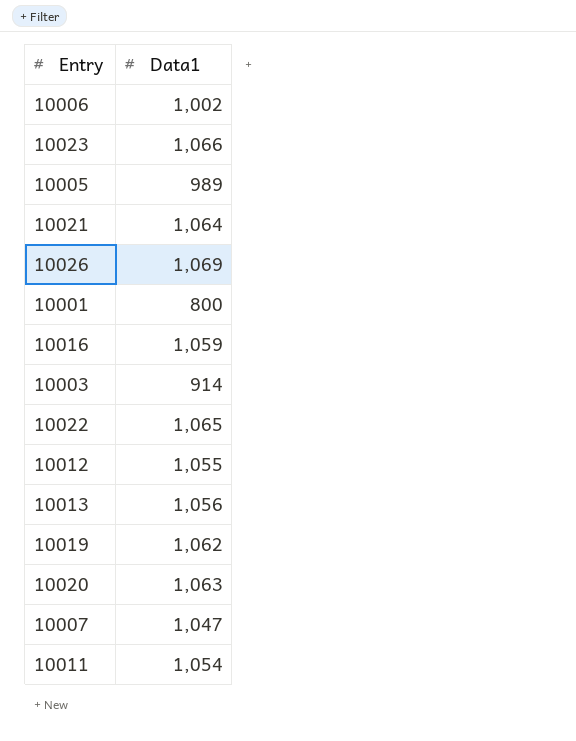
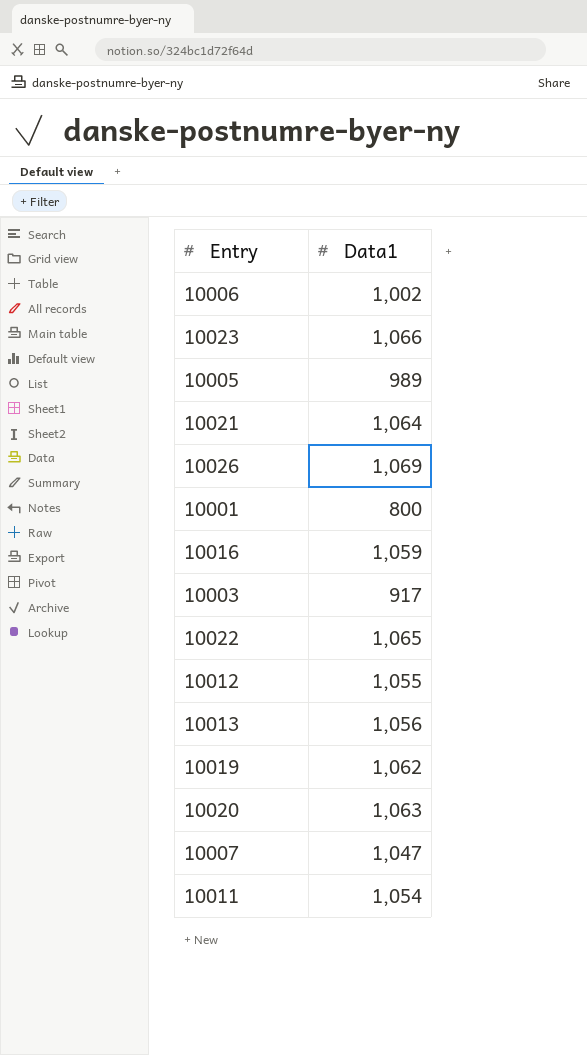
10003 | Data1: 914 -> 917

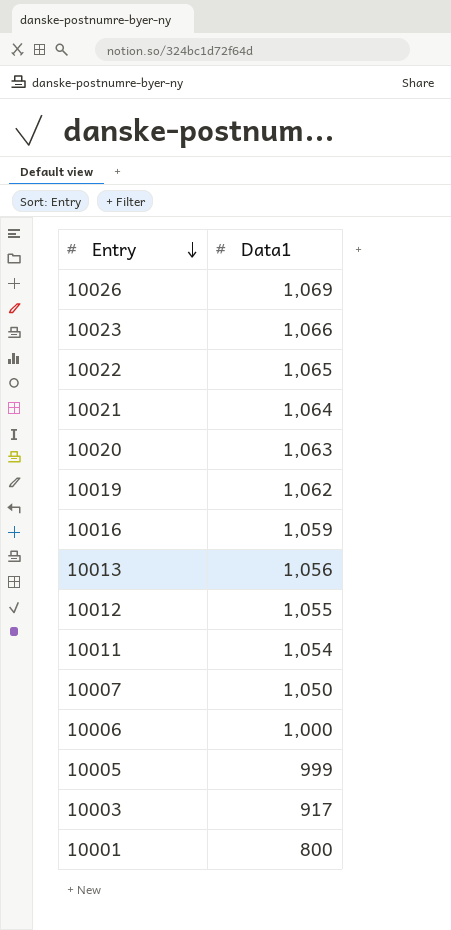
row order: none -> Entry descending
10007 | Data1: 1,047 -> 1,050
10006 | Data1: 1,002 -> 1,000
10005 | Data1: 989 -> 999

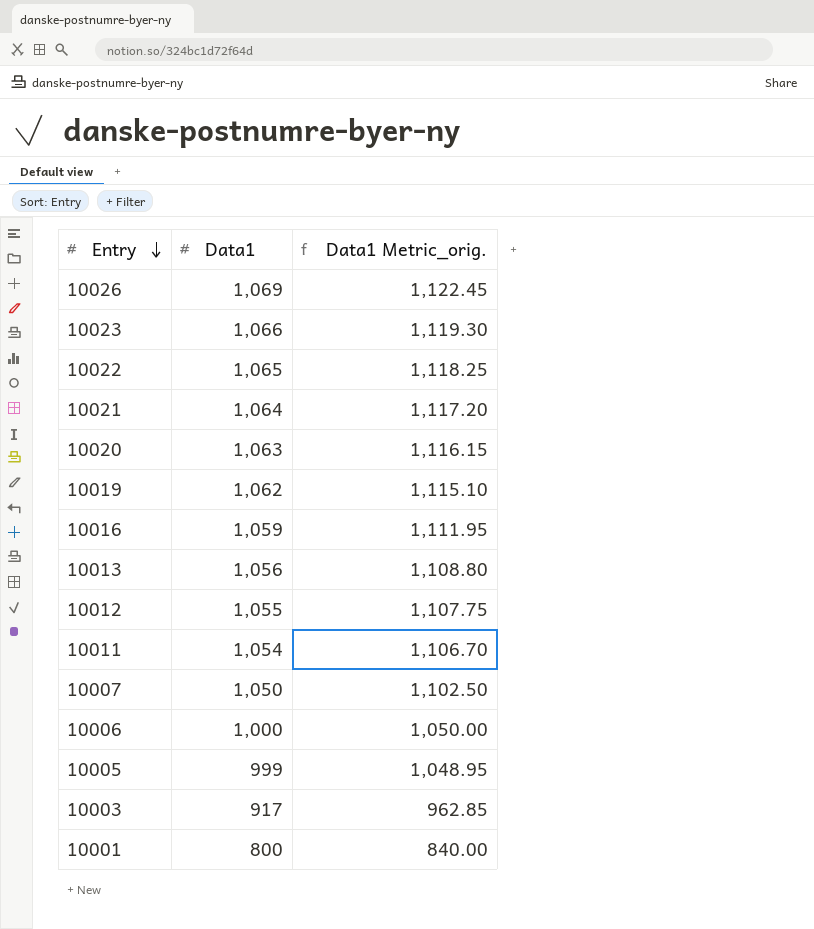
column Data1 Metric_orig. | formula: none -> [Data1] * 1.05

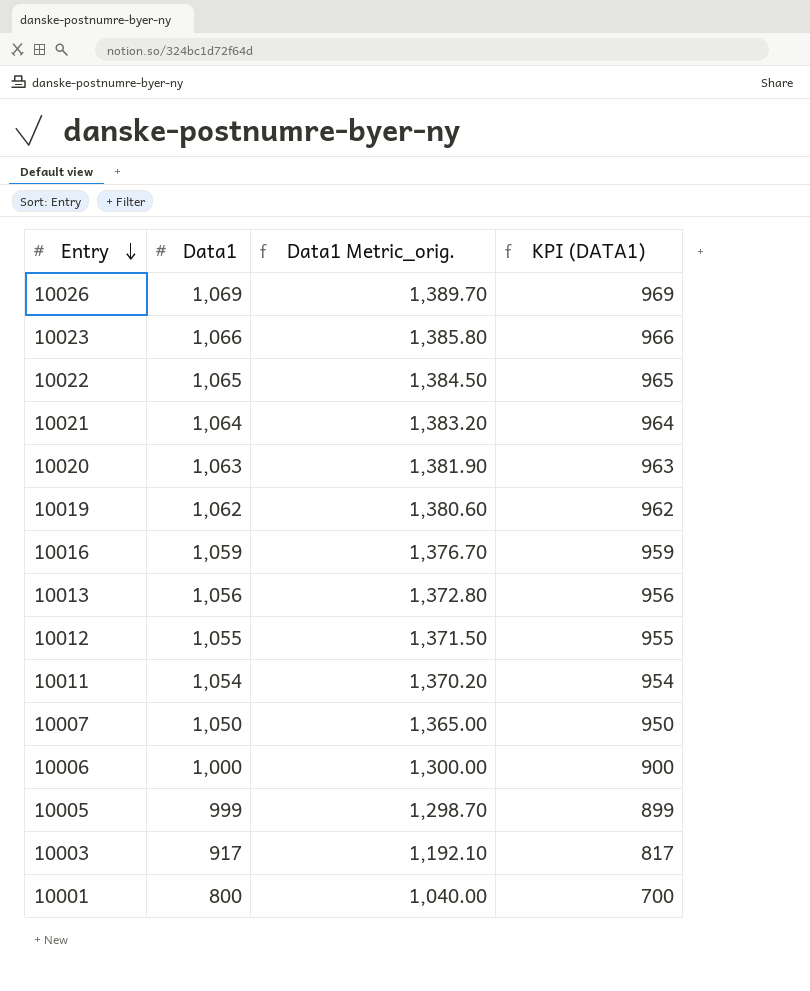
column Data1 Metric_orig. | formula: [Data1] * 1.05 -> [Data1] * 1.3
column KPI (DATA1) | formula: none -> [Data1] - 100

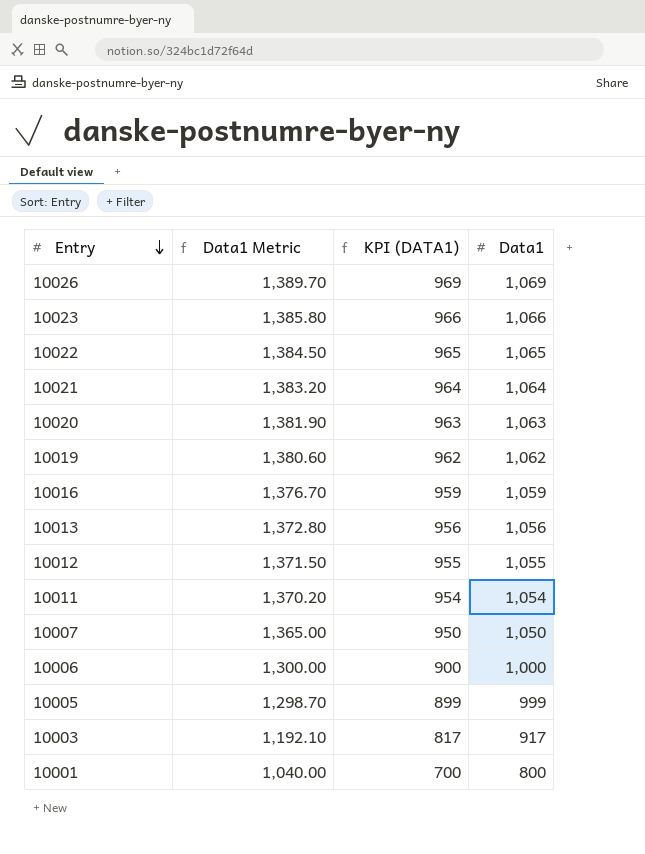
column name: Data1 Metric_orig. -> Data1 Metric
column Data1 | position: 2 -> 4

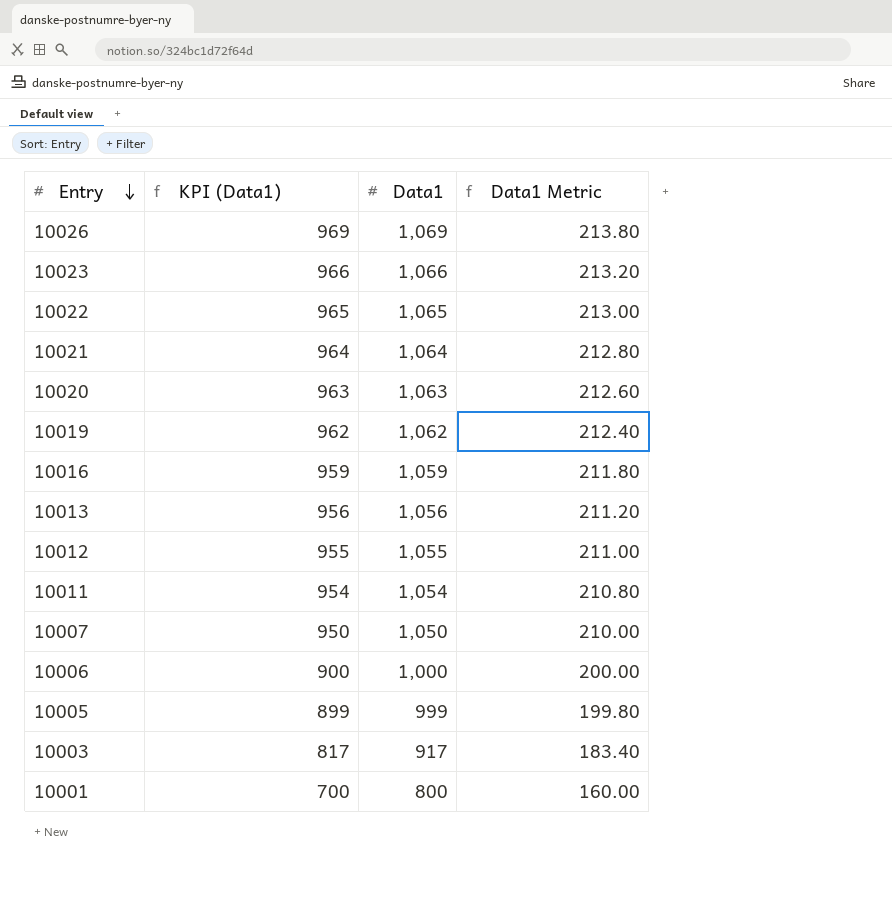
column name: KPI (DATA1) -> KPI (Data1)
column Data1 Metric | formula: [Data1] * 1.3 -> [Data1] * 0.2
column Data1 Metric | position: 2 -> 4

